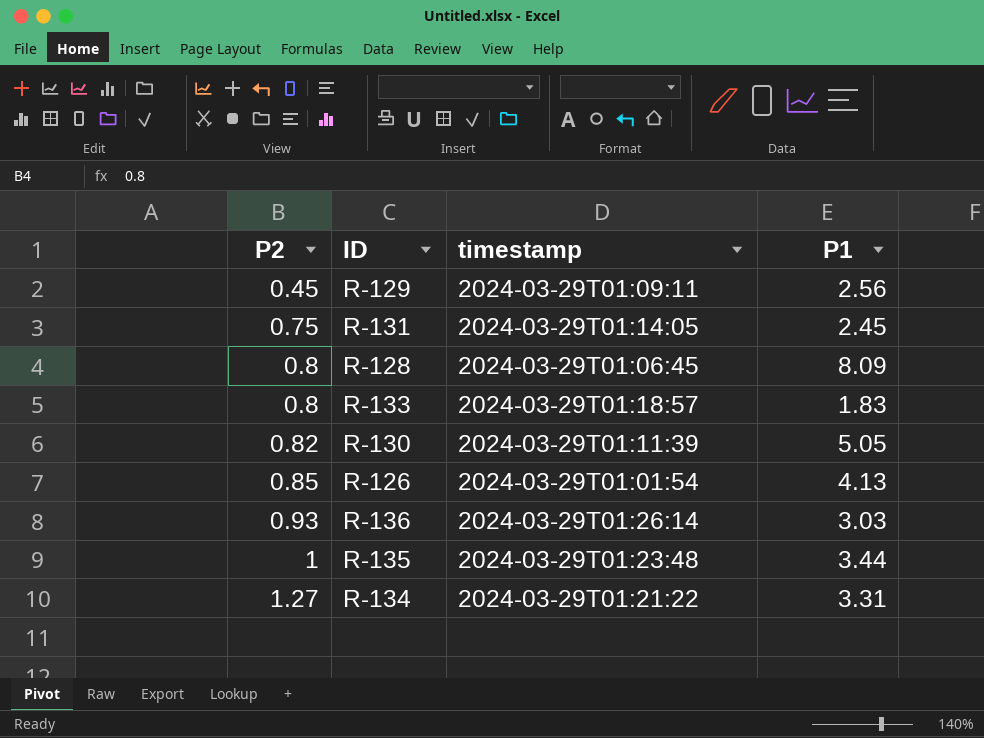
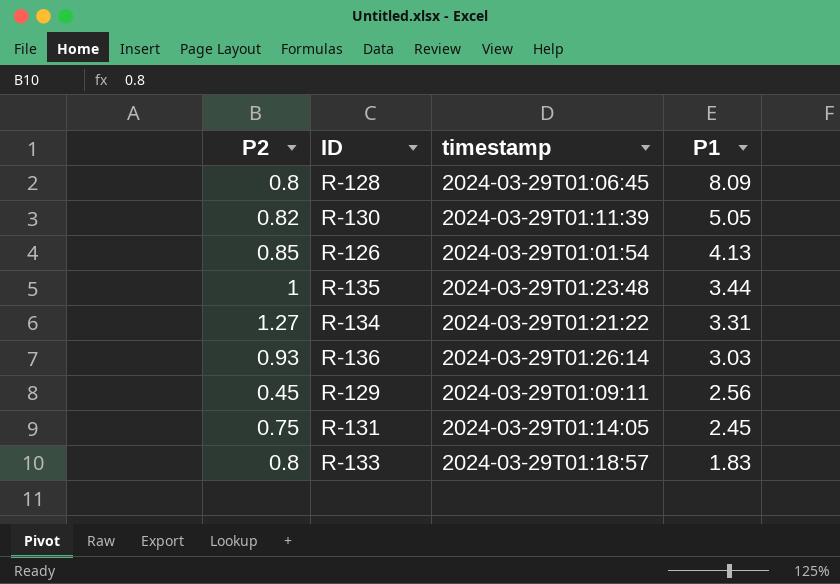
row order: P2 ascending -> P1 descending

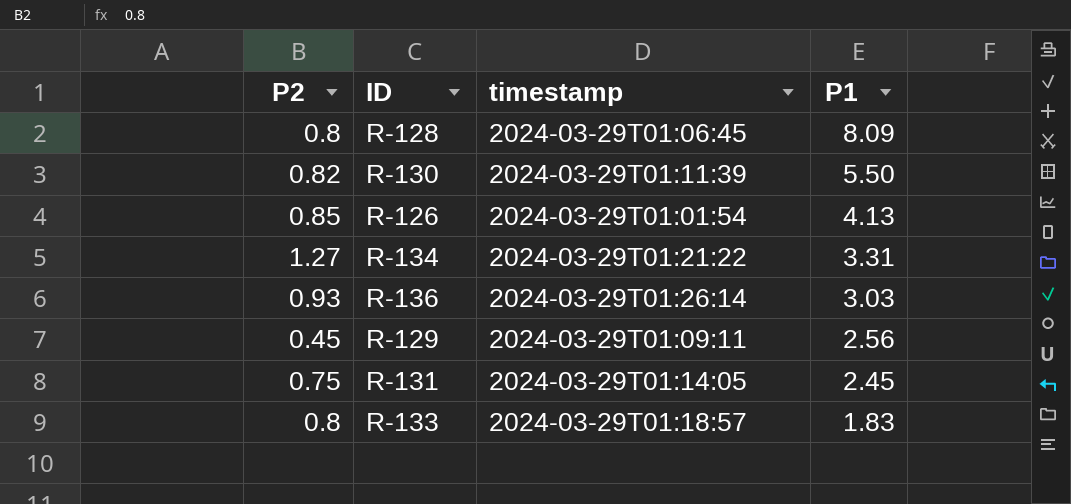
row R-135: 1 | 2024-03-29T01:23:48 | 3.44 -> none
R-130 | P1: 5.05 -> 5.50

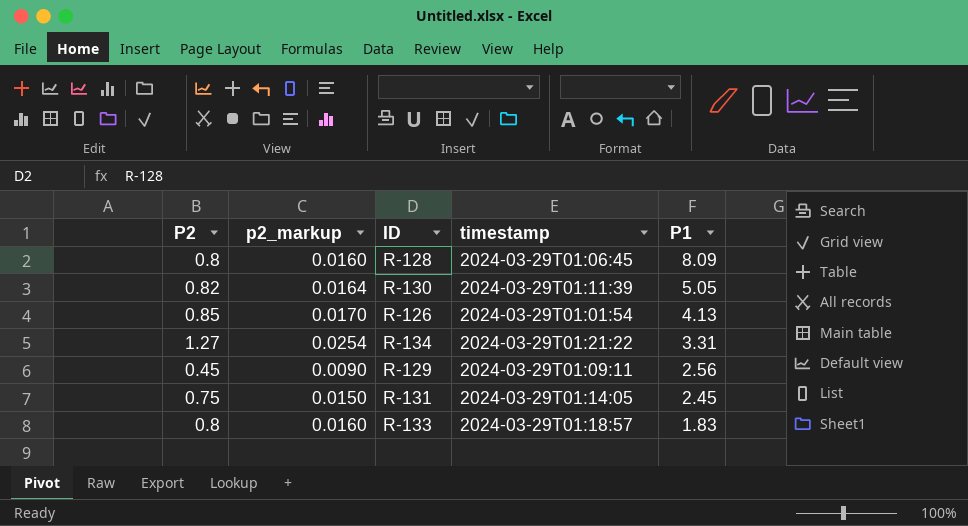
column p2_markup | formula: none -> [P2] * 0.02
row R-136: 0.93 | 2024-03-29T01:26:14 | 3.03 -> none
R-130 | P1: 5.50 -> 5.05

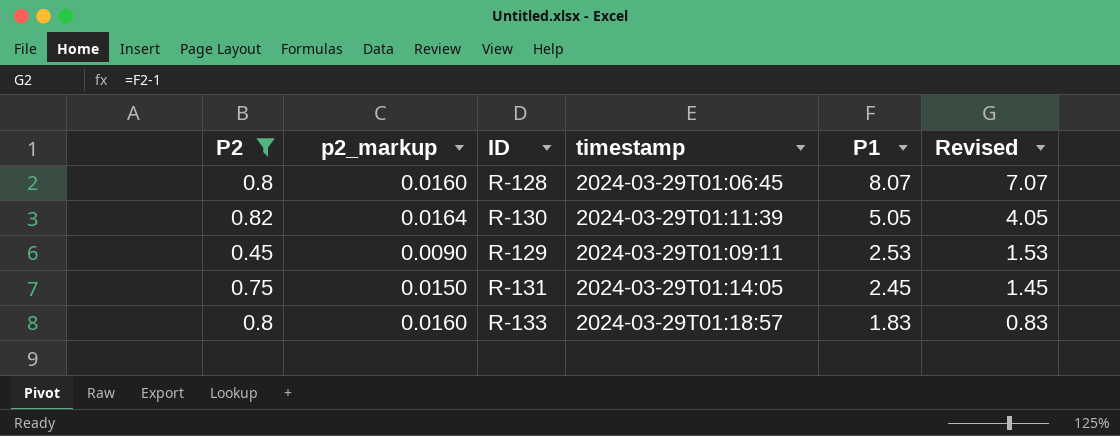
filter: none -> P2 <= 0.82
column Revised | formula: none -> [P1] - 1
R-128 | P1: 8.09 -> 8.07
R-129 | P1: 2.56 -> 2.53

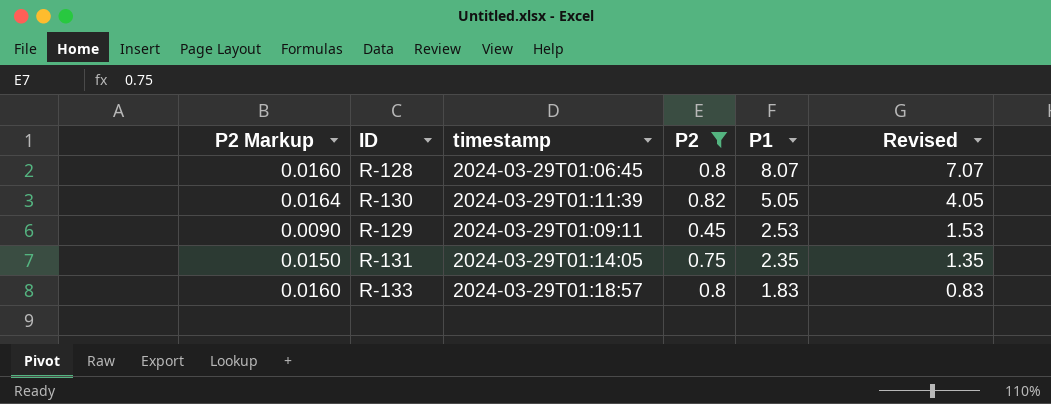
column name: p2_markup -> P2 Markup
column P2 | position: 1 -> 4
R-131 | P1: 2.45 -> 2.35
R-131 | Revised: 1.45 -> 1.35

